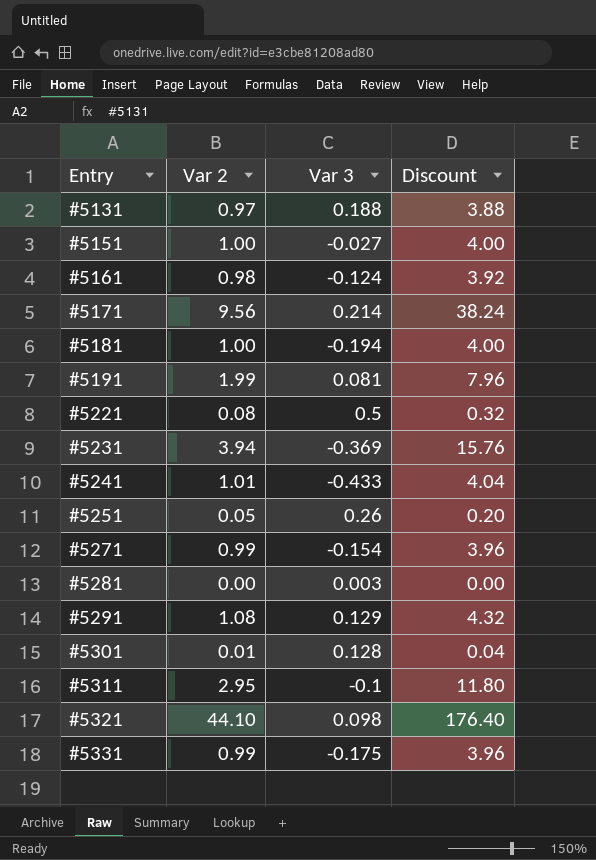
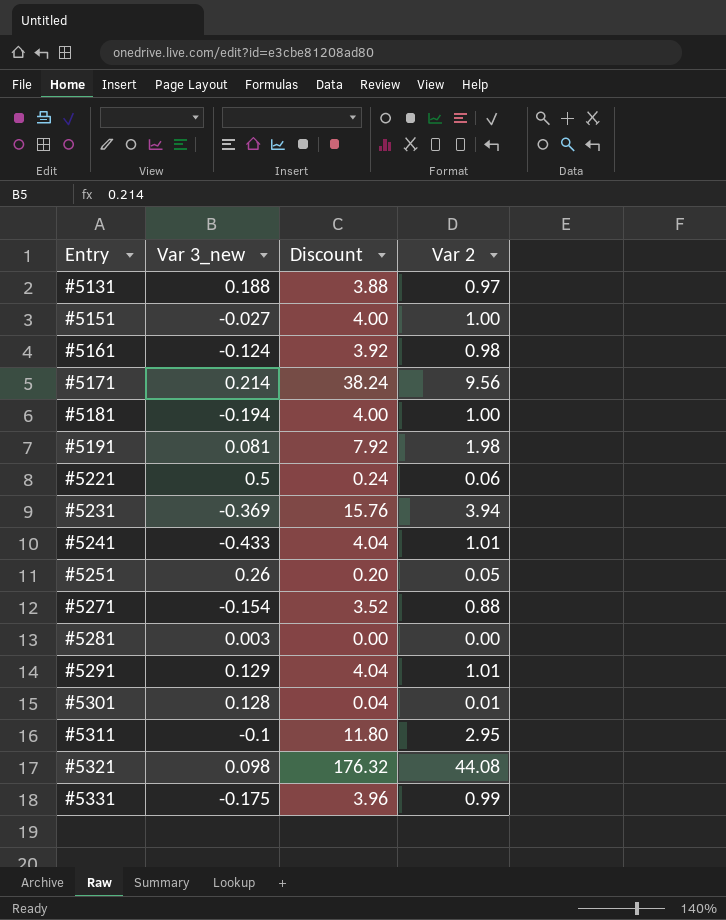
column name: Var 3 -> Var 3_new
column Var 2 | position: 2 -> 4
#5191 | Discount: 7.96 -> 7.92
#5191 | Var 2: 1.99 -> 1.98
#5221 | Discount: 0.32 -> 0.24
#5221 | Var 2: 0.08 -> 0.06
#5271 | Discount: 3.96 -> 3.52
#5271 | Var 2: 0.99 -> 0.88
#5291 | Discount: 4.32 -> 4.04
#5291 | Var 2: 1.08 -> 1.01
#5321 | Discount: 176.40 -> 176.32
#5321 | Var 2: 44.10 -> 44.08

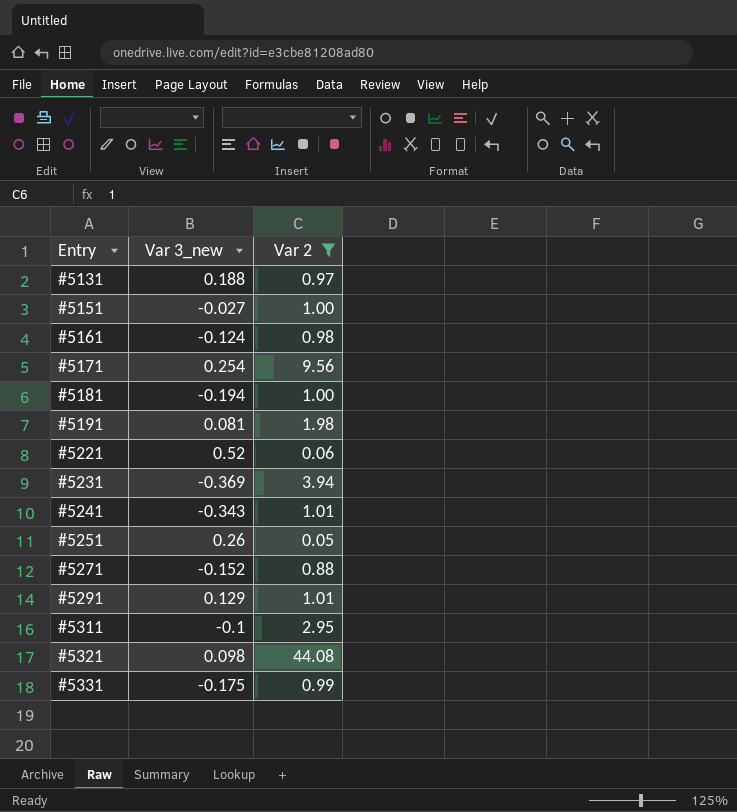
filter: none -> Var 2 >= 0.05
column Discount | formula: [Var 2] * 4 -> none
#5171 | Var 3_new: 0.214 -> 0.254
#5221 | Var 3_new: 0.5 -> 0.52
#5241 | Var 3_new: -0.433 -> -0.343
#5271 | Var 3_new: -0.154 -> -0.152

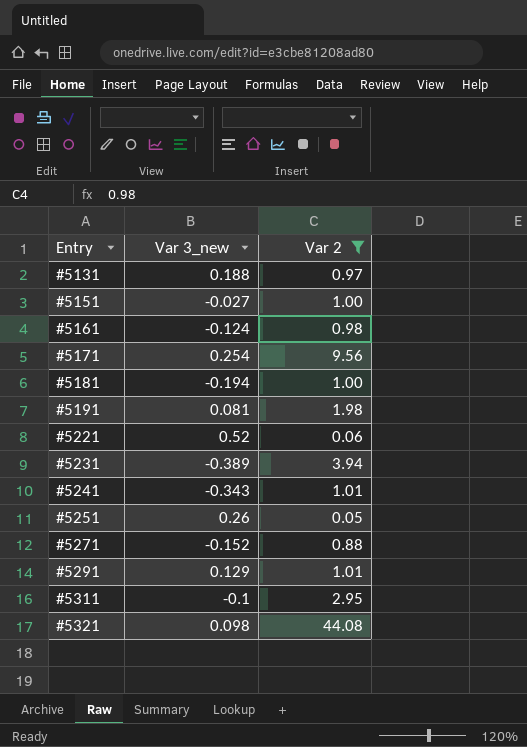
row #5331: -0.175 | 0.99 -> none
#5231 | Var 3_new: -0.369 -> -0.389

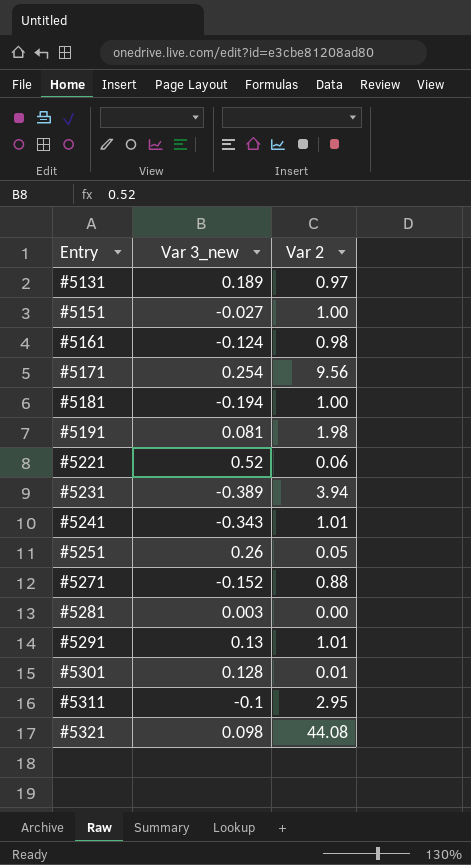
filter: Var 2 >= 0.05 -> none
#5131 | Var 3_new: 0.188 -> 0.189
#5291 | Var 3_new: 0.129 -> 0.13

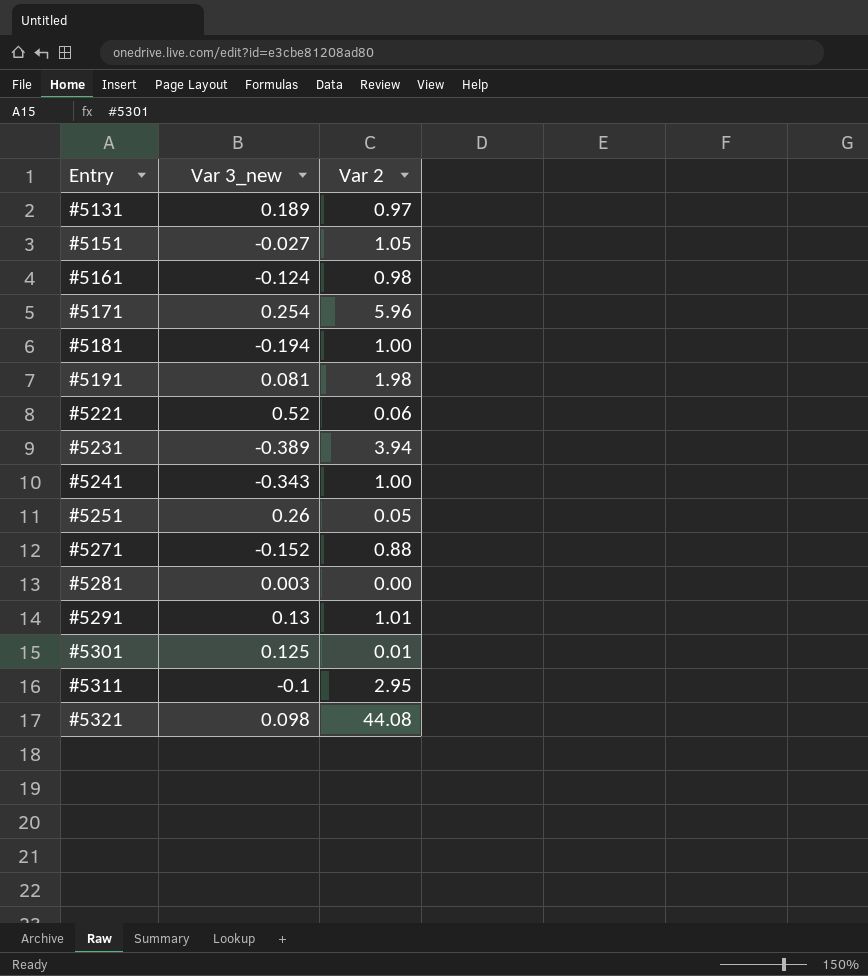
#5151 | Var 2: 1.00 -> 1.05
#5171 | Var 2: 9.56 -> 5.96
#5241 | Var 2: 1.01 -> 1.00
#5301 | Var 3_new: 0.128 -> 0.125

